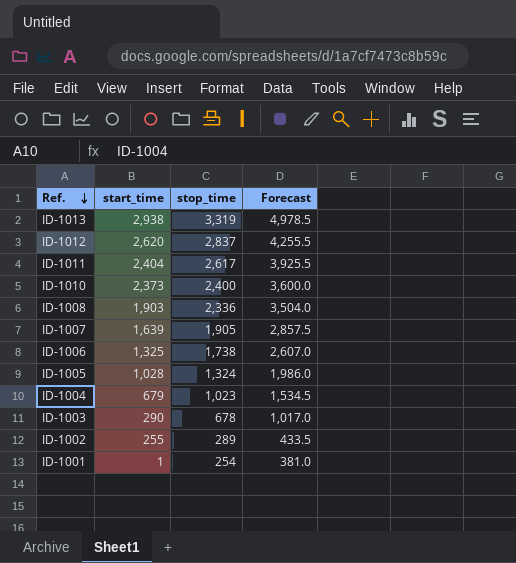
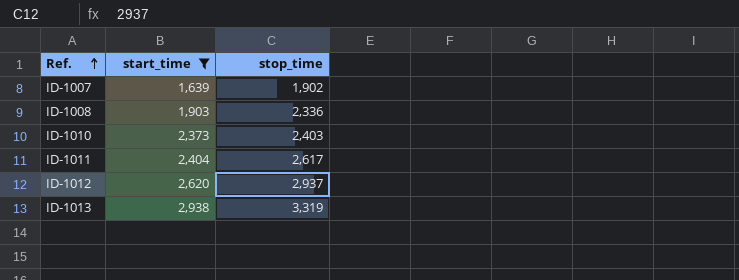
filter: none -> start_time >= 1,639
row order: Ref. descending -> Ref. ascending
column Forecast | formula: [stop_time] * 1.5 -> none
ID-1007 | stop_time: 1,905 -> 1,902
ID-1010 | stop_time: 2,400 -> 2,403
ID-1012 | stop_time: 2,837 -> 2,937

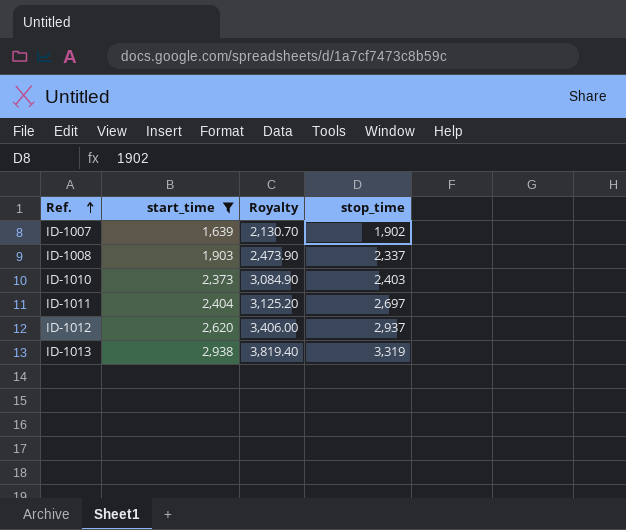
column Royalty | formula: none -> [start_time] * 1.3
ID-1008 | stop_time: 2,336 -> 2,337
ID-1011 | stop_time: 2,617 -> 2,697

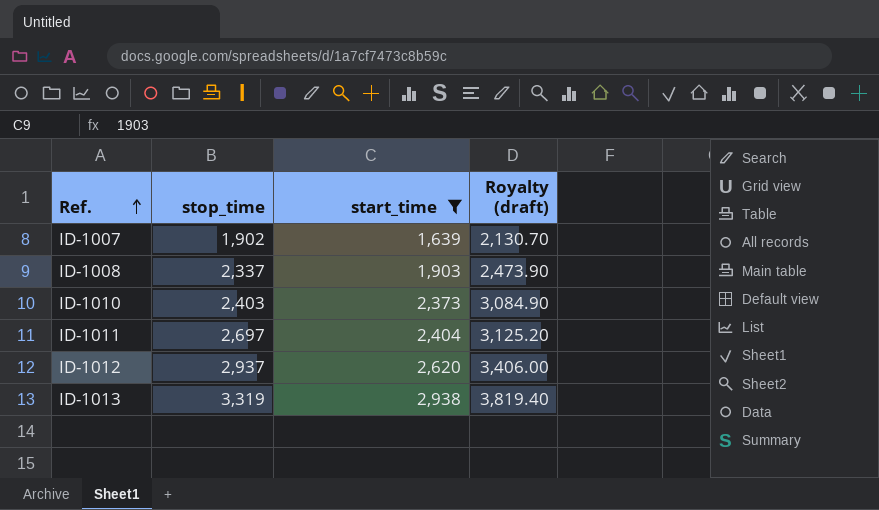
column stop_time | position: 4 -> 2
column name: Royalty -> Royalty (draft)

